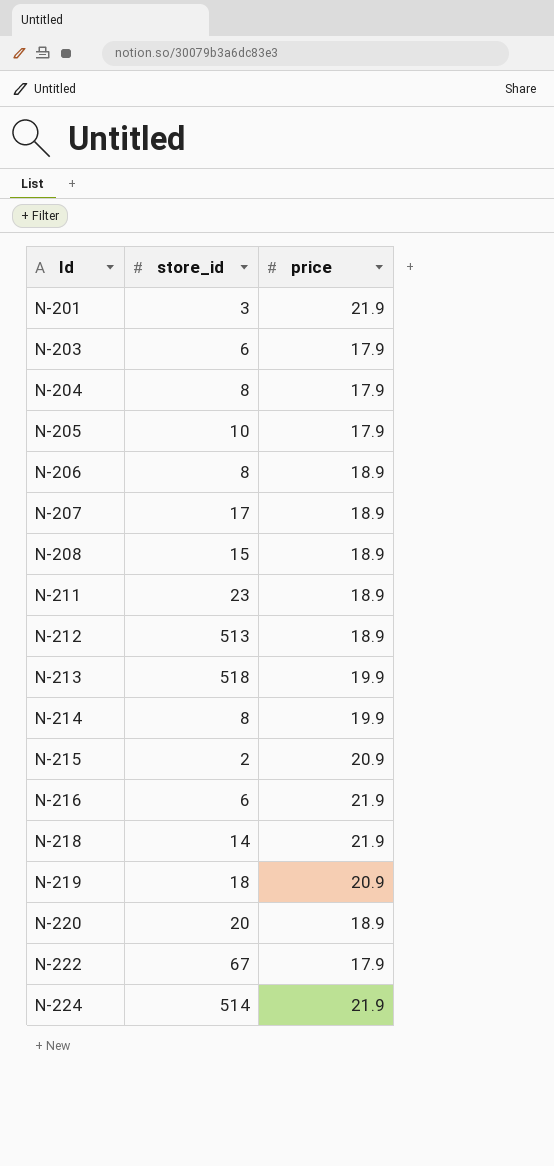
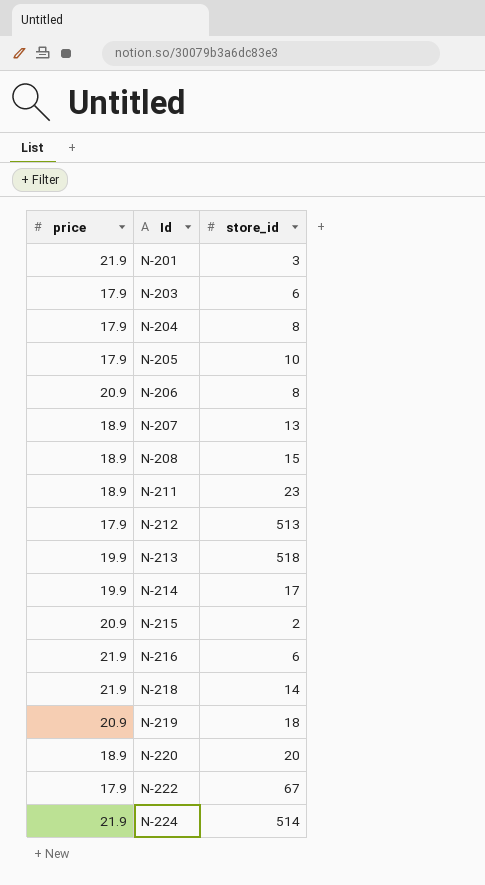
column price | position: 3 -> 1
N-206 | price: 18.9 -> 20.9
N-207 | store_id: 17 -> 13
N-212 | price: 18.9 -> 17.9
N-214 | store_id: 8 -> 17

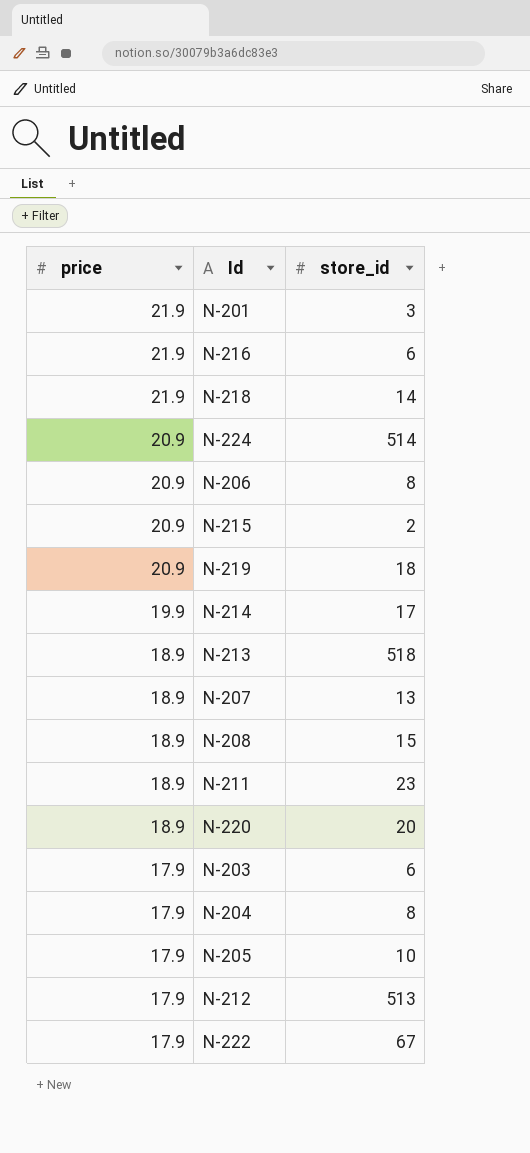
row order: Id ascending -> price descending
N-224 | price: 21.9 -> 20.9
N-213 | price: 19.9 -> 18.9

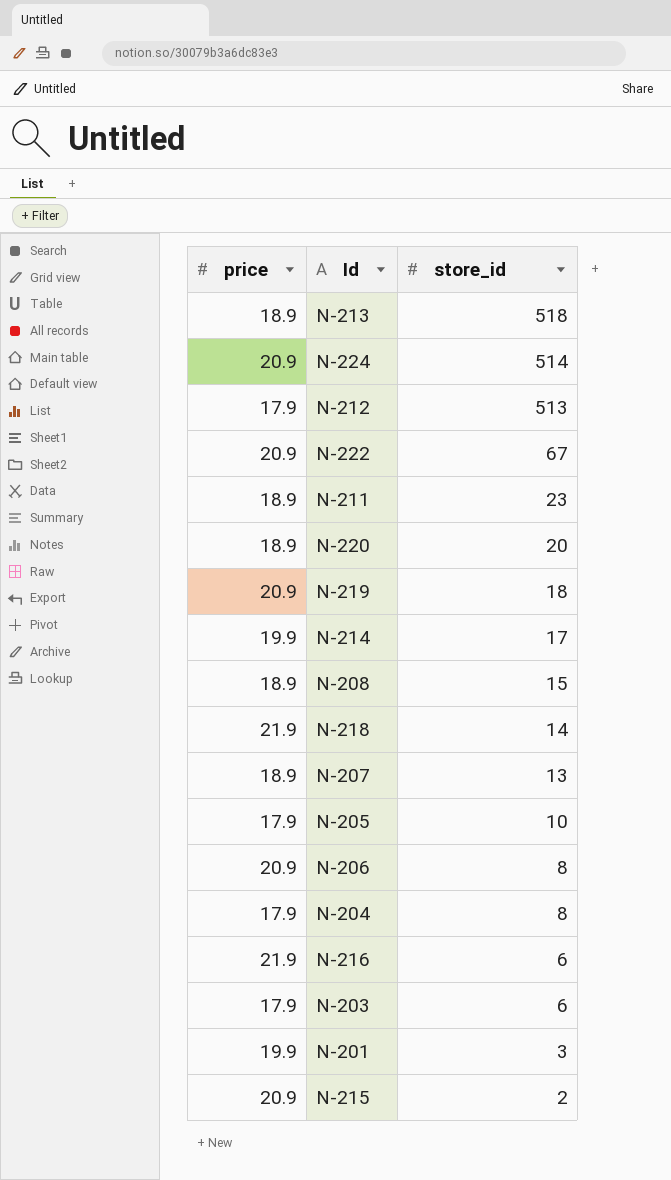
row order: price descending -> store_id descending
N-222 | price: 17.9 -> 20.9
N-201 | price: 21.9 -> 19.9

